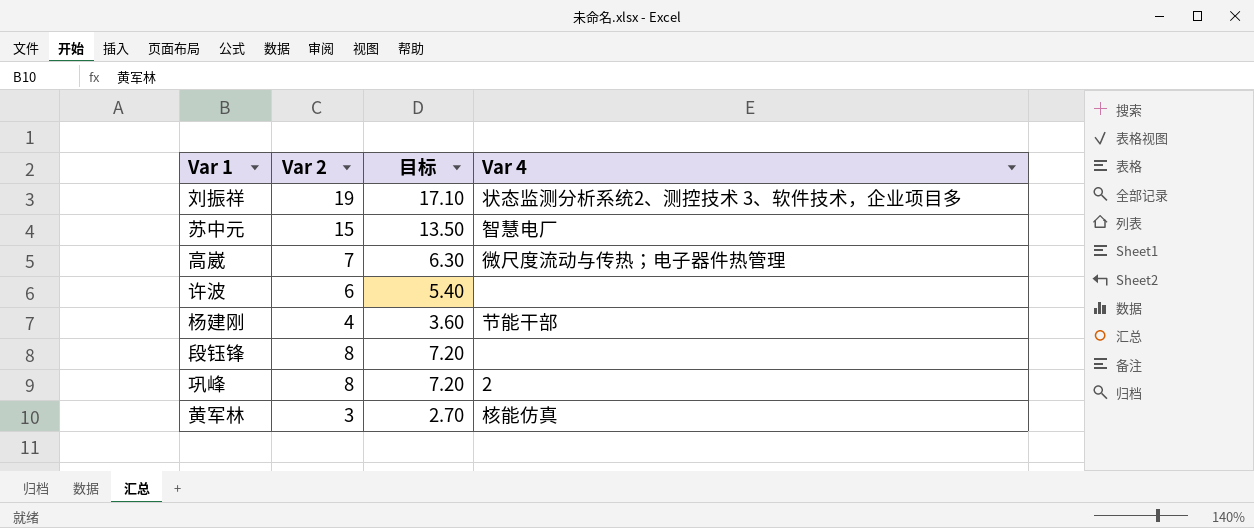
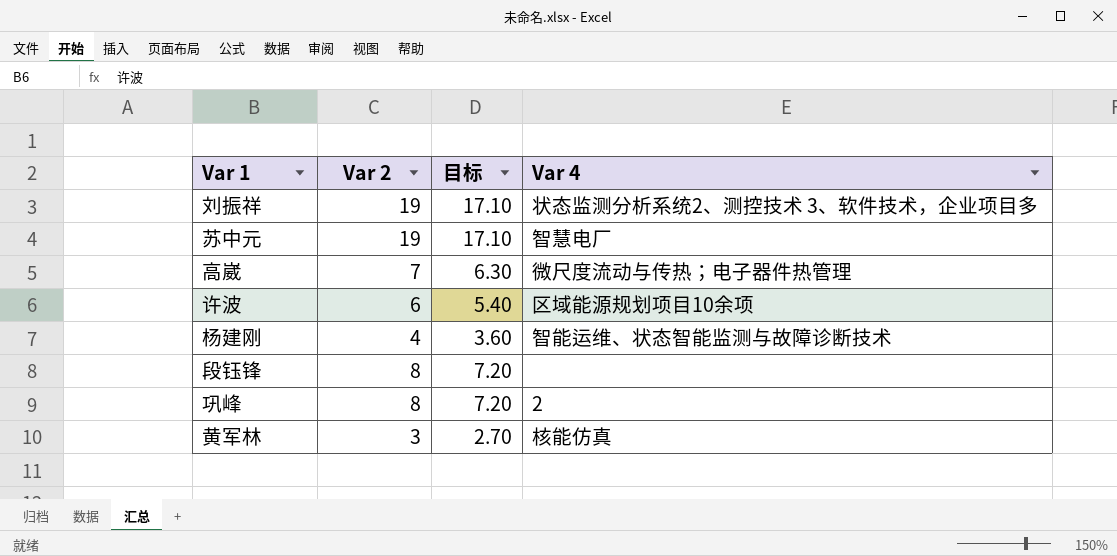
苏中元 | Var 2: 15 -> 19
苏中元 | 目标: 13.50 -> 17.10
许波 | Var 4: none -> 区域能源规划项目10余项
杨建刚 | Var 4: 节能干部 -> 智能运维、状态智能监测与故障诊断技术

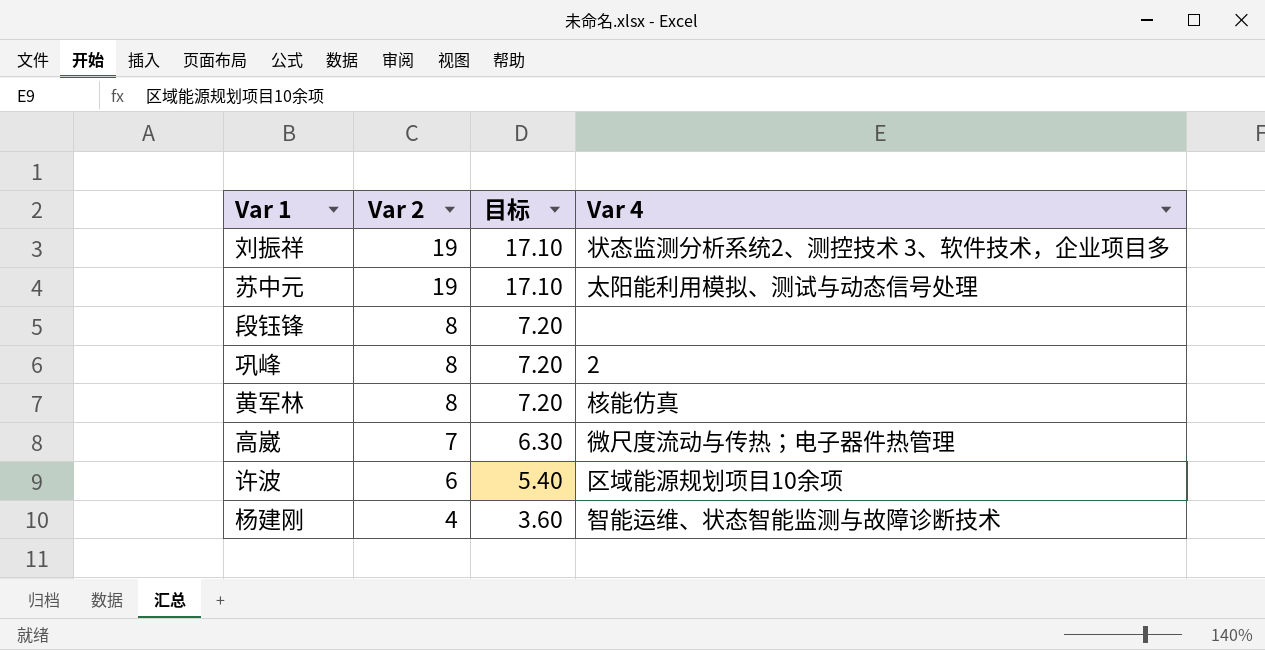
row order: none -> Var 2 descending
苏中元 | Var 4: 智慧电厂 -> 太阳能利用模拟、测试与动态信号处理
黄军林 | Var 2: 3 -> 8
黄军林 | 目标: 2.70 -> 7.20

